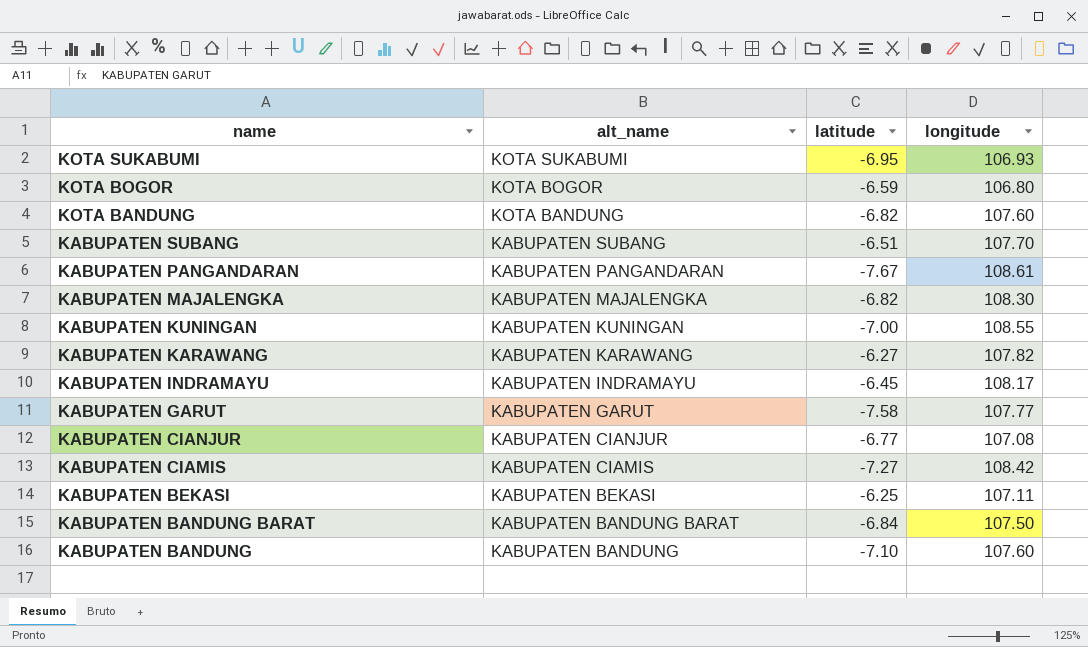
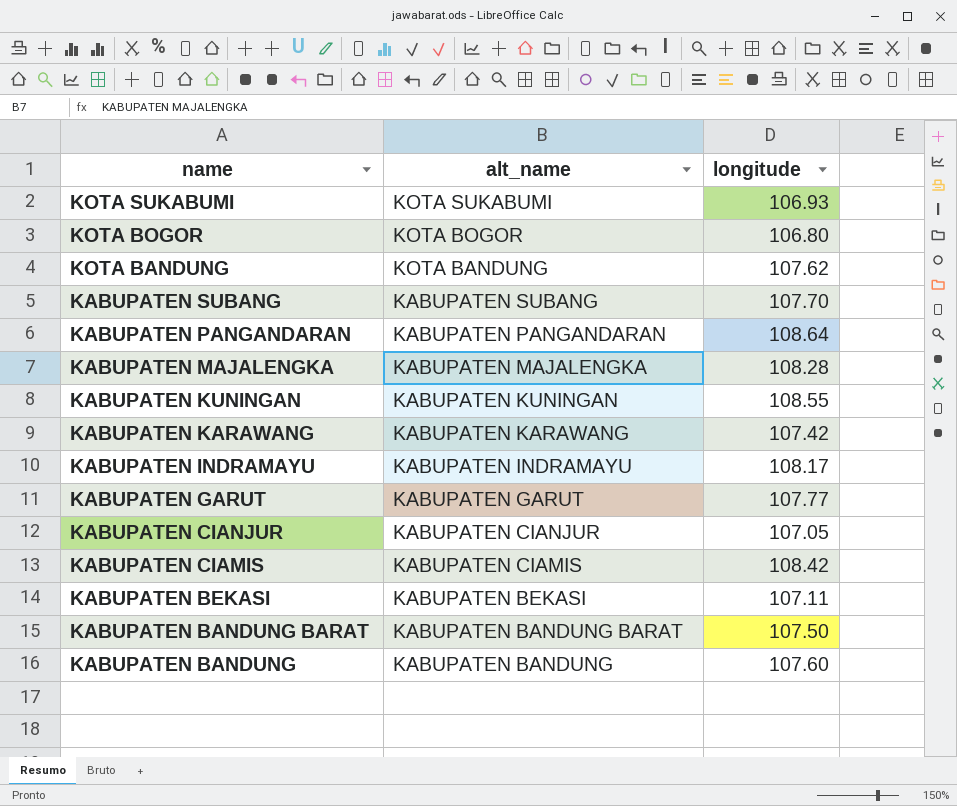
column latitude | position: 3 -> none
KOTA BANDUNG | longitude: 107.60 -> 107.62
KABUPATEN PANGANDARAN | longitude: 108.61 -> 108.64
KABUPATEN MAJALENGKA | longitude: 108.30 -> 108.28
KABUPATEN KARAWANG | longitude: 107.82 -> 107.42
KABUPATEN CIANJUR | longitude: 107.08 -> 107.05

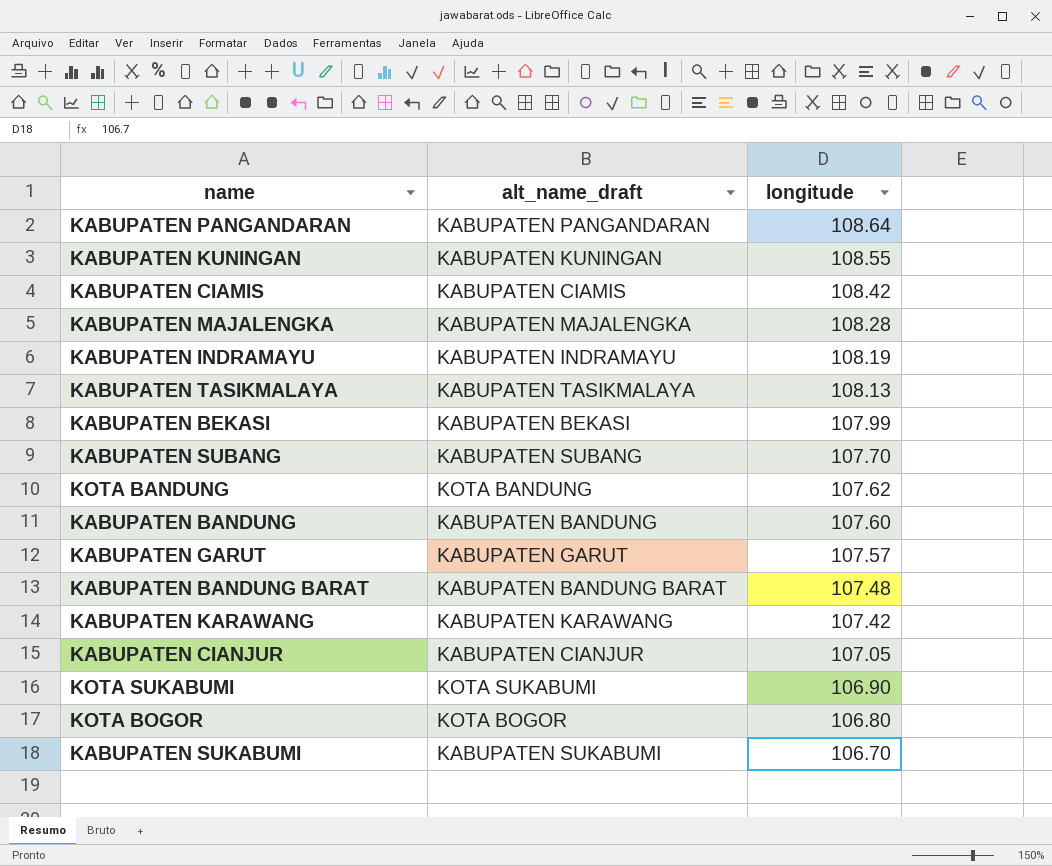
row order: name descending -> longitude descending
column name: alt_name -> alt_name_draft
KABUPATEN INDRAMAYU | longitude: 108.17 -> 108.19
row KABUPATEN TASIKMALAYA: none -> KABUPATEN TASIKMALAYA | 108.13
KABUPATEN BEKASI | longitude: 107.11 -> 107.99
KABUPATEN GARUT | longitude: 107.77 -> 107.57
KABUPATEN BANDUNG BARAT | longitude: 107.50 -> 107.48
KOTA SUKABUMI | longitude: 106.93 -> 106.90
row KABUPATEN SUKABUMI: none -> KABUPATEN SUKABUMI | 106.70

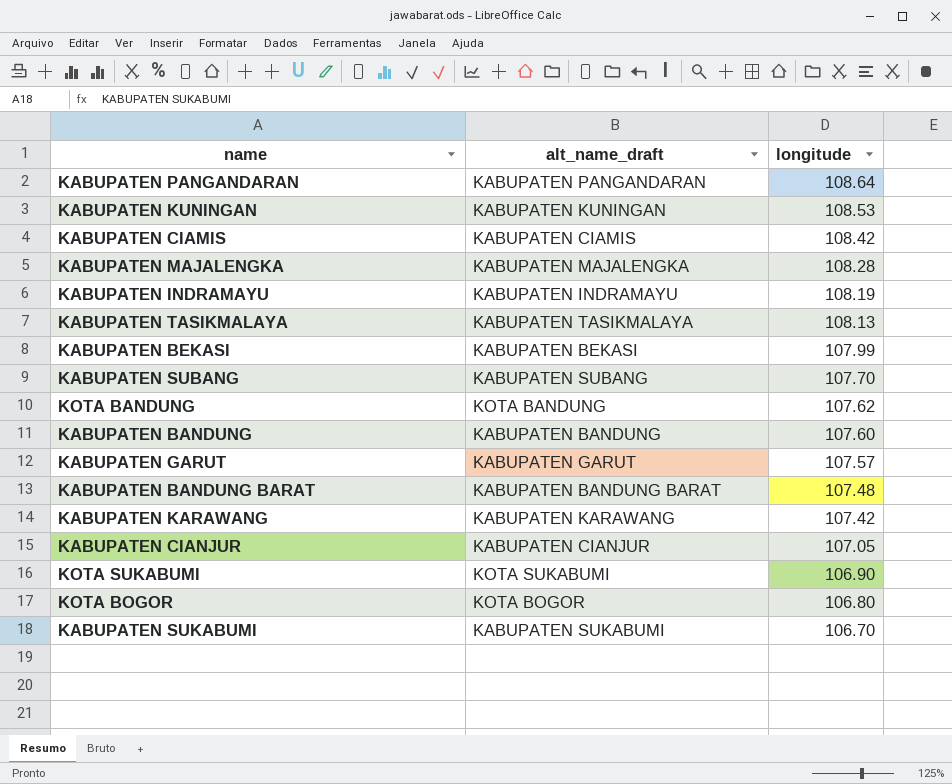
KABUPATEN KUNINGAN | longitude: 108.55 -> 108.53

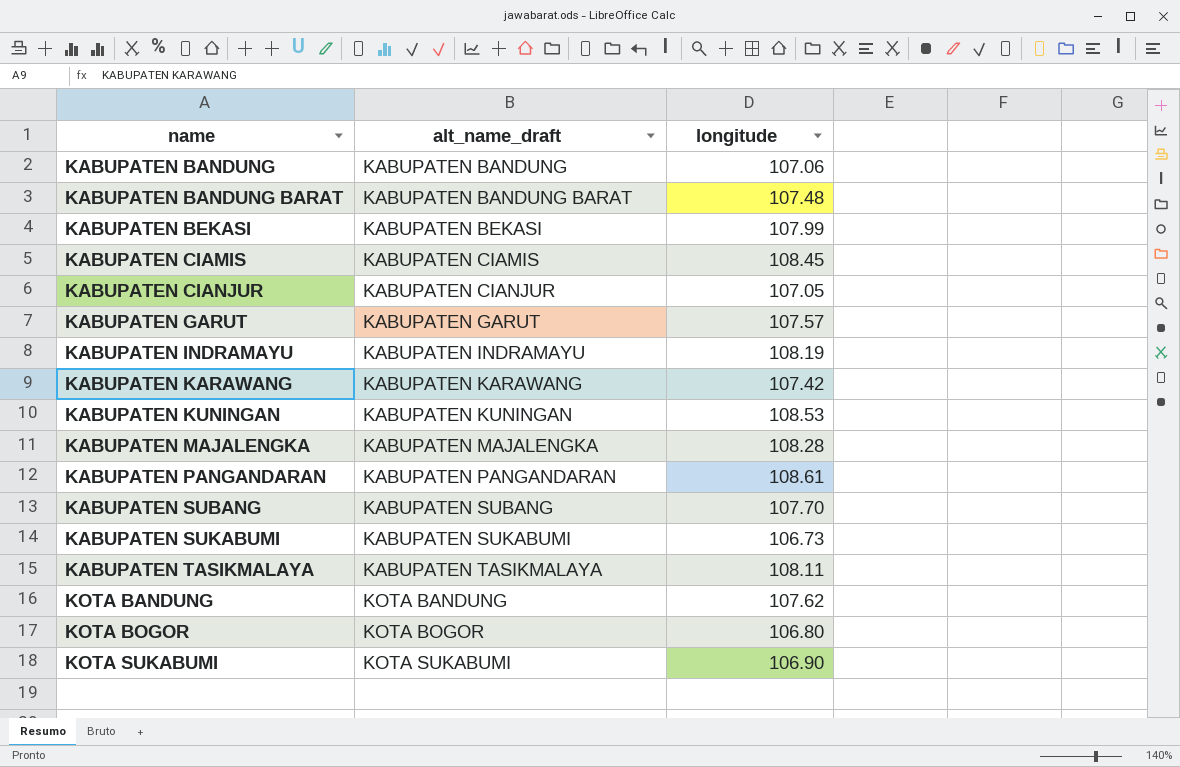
row order: longitude descending -> name ascending
KABUPATEN BANDUNG | longitude: 107.60 -> 107.06
KABUPATEN CIAMIS | longitude: 108.42 -> 108.45
KABUPATEN PANGANDARAN | longitude: 108.64 -> 108.61
KABUPATEN SUKABUMI | longitude: 106.70 -> 106.73
KABUPATEN TASIKMALAYA | longitude: 108.13 -> 108.11

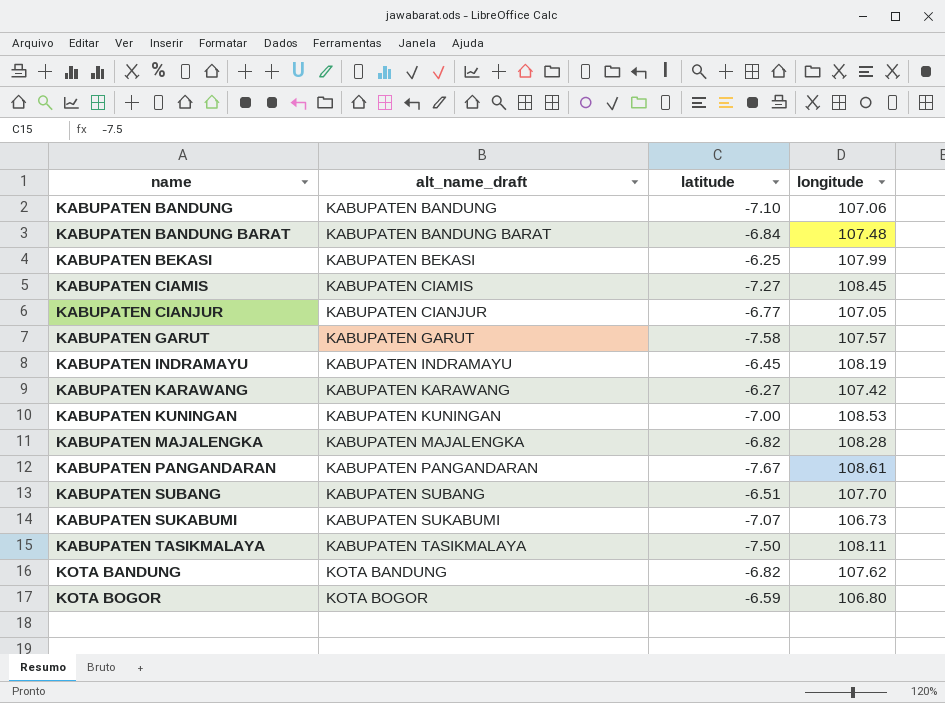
column latitude | position: none -> 3
row KOTA SUKABUMI: KOTA SUKABUMI | 106.90 -> none

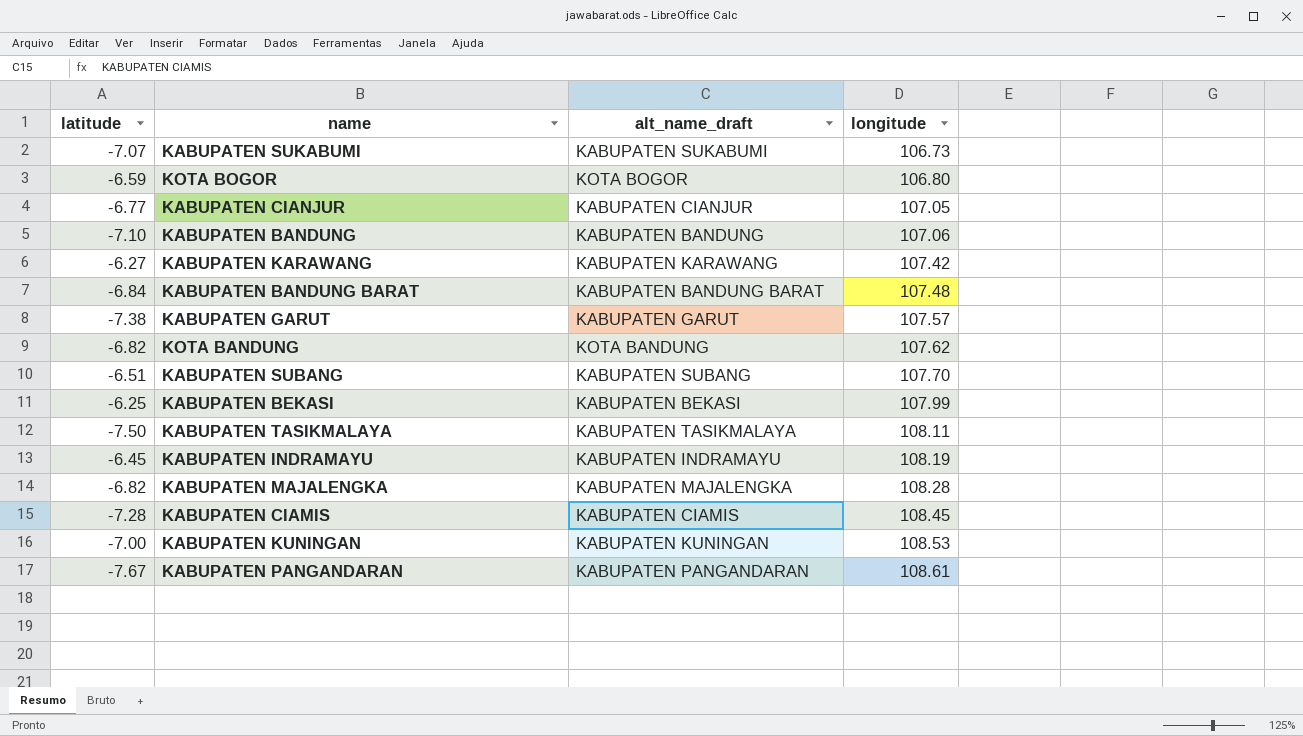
row order: name ascending -> longitude ascending
column latitude | position: 3 -> 1
KABUPATEN GARUT | latitude: -7.58 -> -7.38
KABUPATEN CIAMIS | latitude: -7.27 -> -7.28

